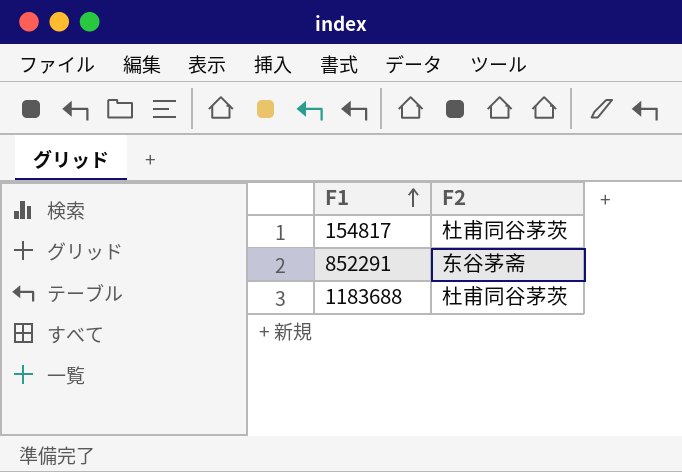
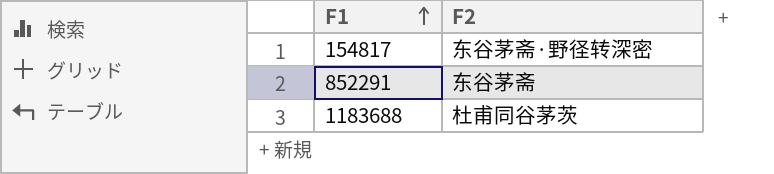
154817 | F2: 杜甫同谷茅茨 -> 东谷茅斋·野径转深密

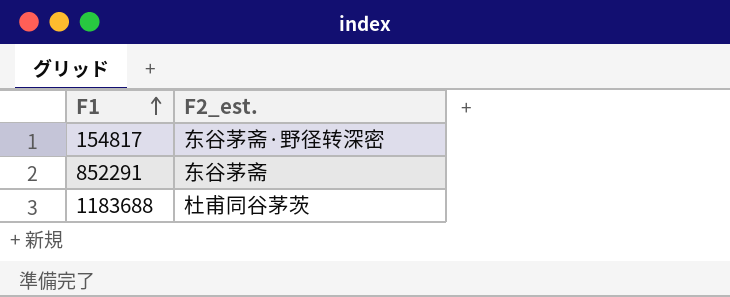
column name: F2 -> F2_est.

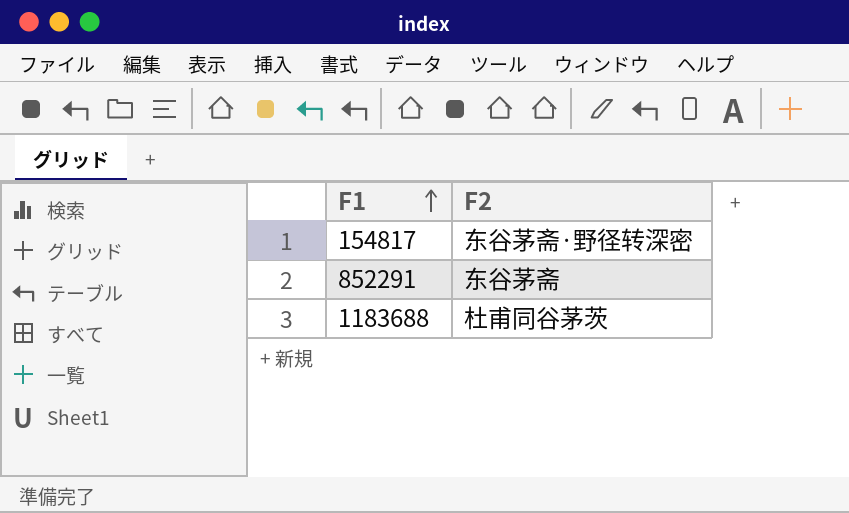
column name: F2_est. -> F2

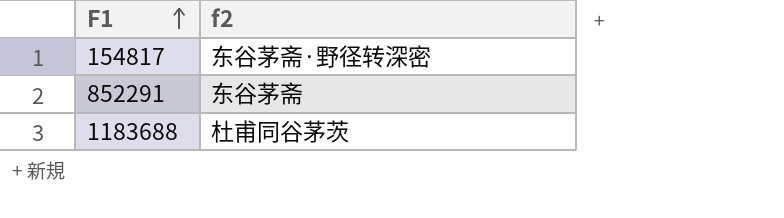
column name: F2 -> f2

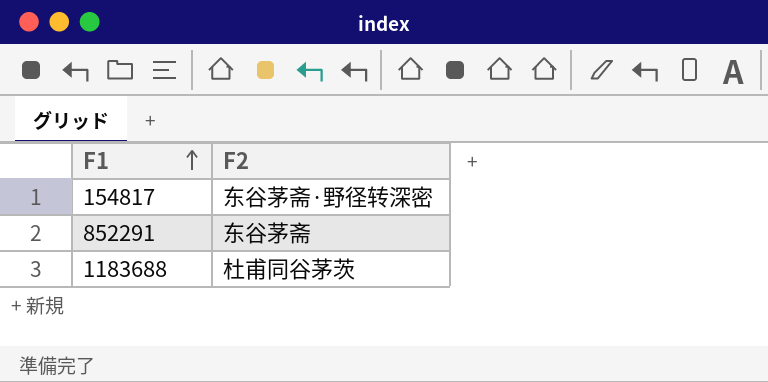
column name: f2 -> F2

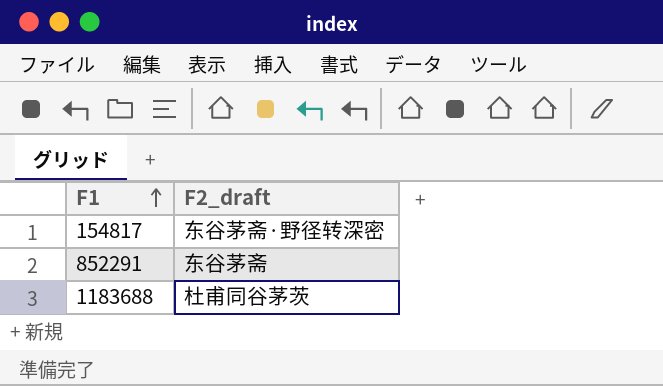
column name: F2 -> F2_draft

